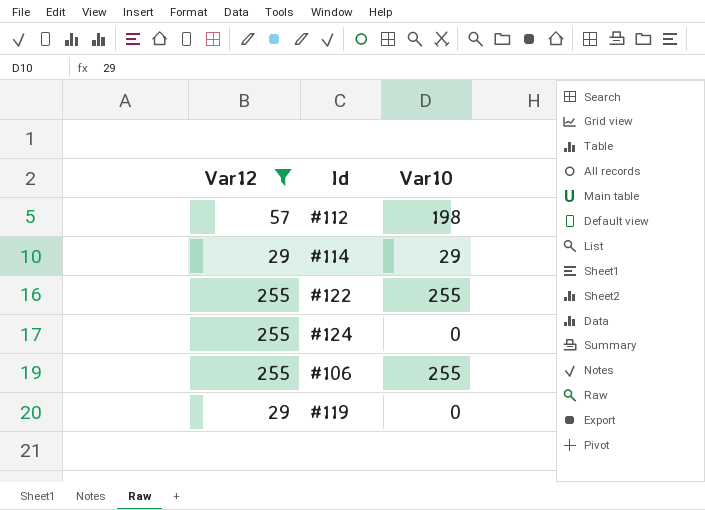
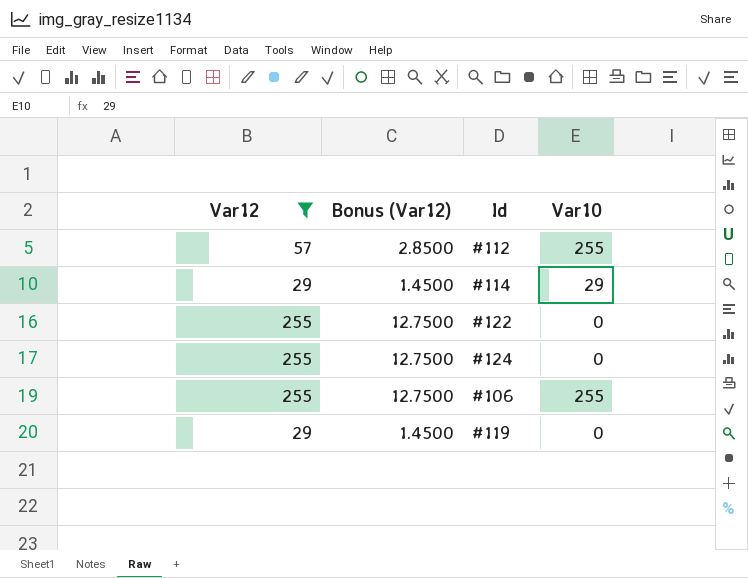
column Bonus (Var12) | formula: none -> [Var12] * 0.05
#112 | Var10: 198 -> 255
#122 | Var10: 255 -> 0

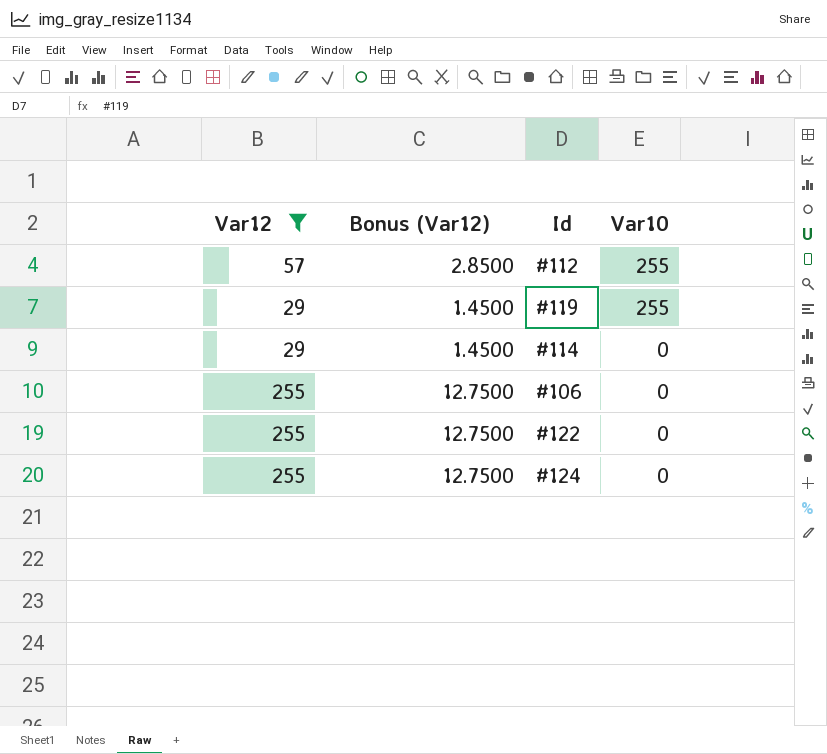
row order: none -> Var10 descending
#119 | Var10: 0 -> 255
#114 | Var10: 29 -> 0
#106 | Var10: 255 -> 0

